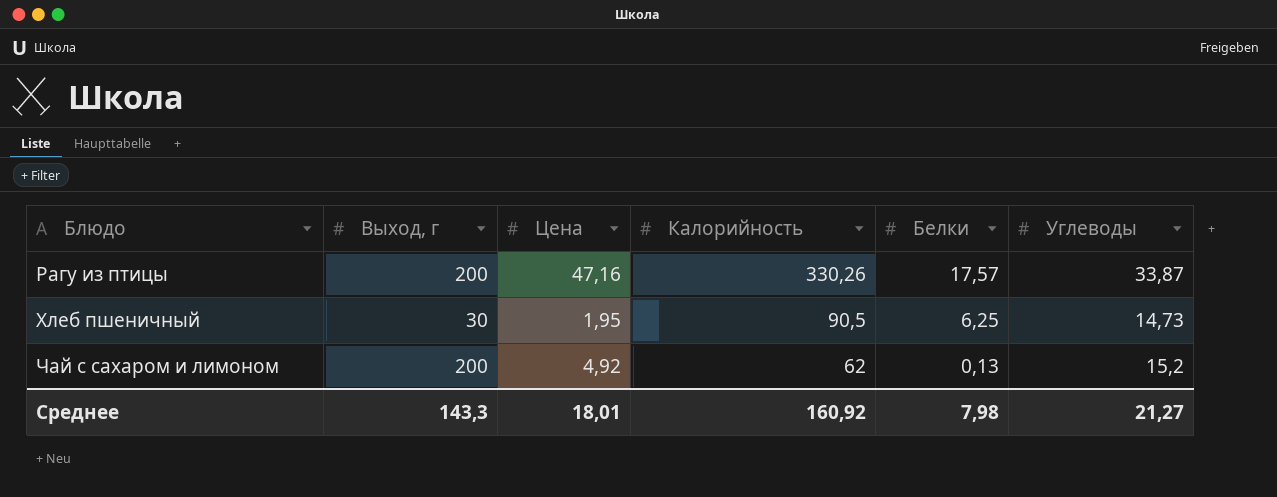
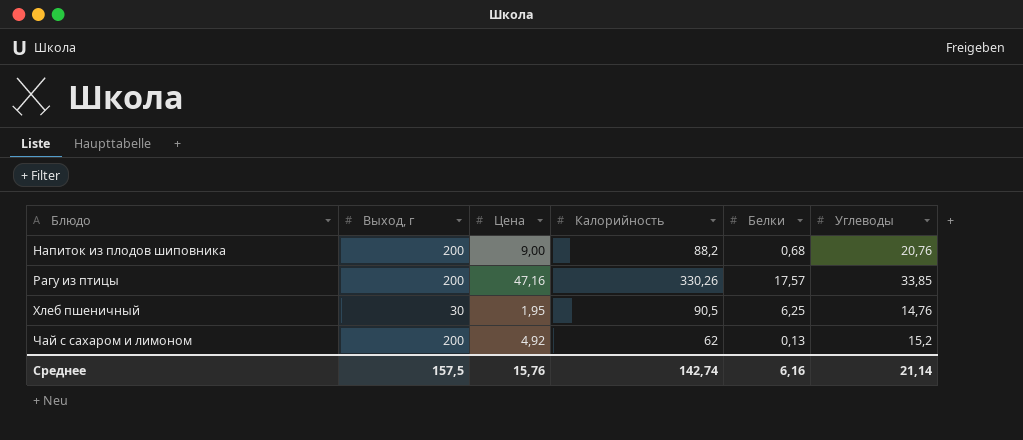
row Напиток из плодов шиповника: none -> 200 | 9,00 | 88,2 | 0,68 | 20,76
Рагу из птицы | Углеводы: 33,87 -> 33,85
Хлеб пшеничный | Углеводы: 14,73 -> 14,76
Среднее | Выход, г: 143,3 -> 157,5
Среднее | Цена: 18,01 -> 15,76
Среднее | Калорийность: 160,92 -> 142,74
Среднее | Белки: 7,98 -> 6,16
Среднее | Углеводы: 21,27 -> 21,14

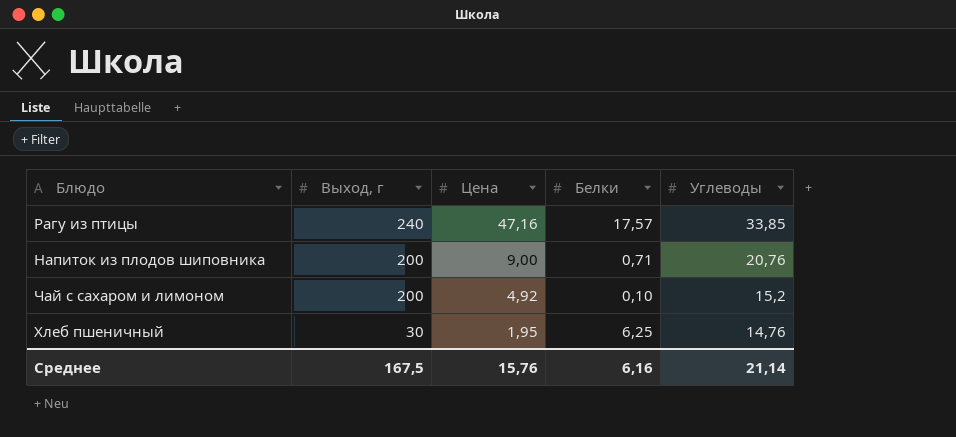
row order: Блюдо ascending -> Выход, г descending
column Калорийность | position: 4 -> none
Рагу из птицы | Выход, г: 200 -> 240
Напиток из плодов шиповника | Белки: 0,68 -> 0,71
Чай с сахаром и лимоном | Белки: 0,13 -> 0,10
Среднее | Выход, г: 157,5 -> 167,5

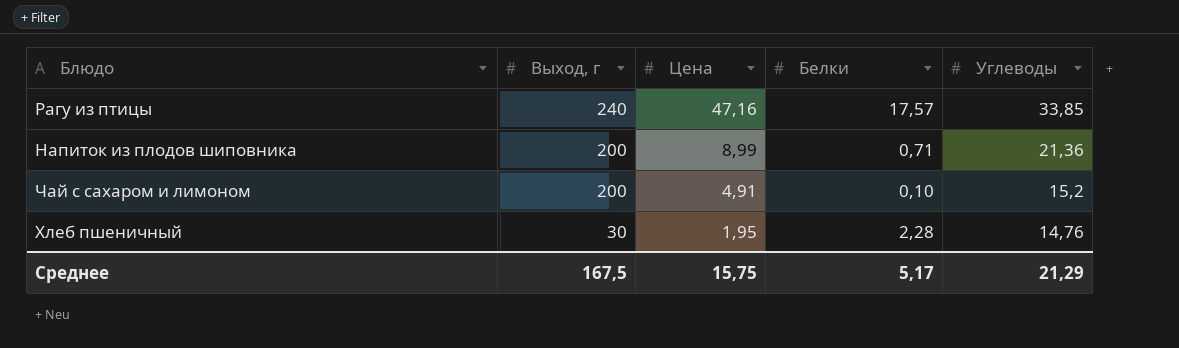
Напиток из плодов шиповника | Цена: 9,00 -> 8,99
Напиток из плодов шиповника | Углеводы: 20,76 -> 21,36
Чай с сахаром и лимоном | Цена: 4,92 -> 4,91
Хлеб пшеничный | Белки: 6,25 -> 2,28
Среднее | Цена: 15,76 -> 15,75
Среднее | Белки: 6,16 -> 5,17
Среднее | Углеводы: 21,14 -> 21,29

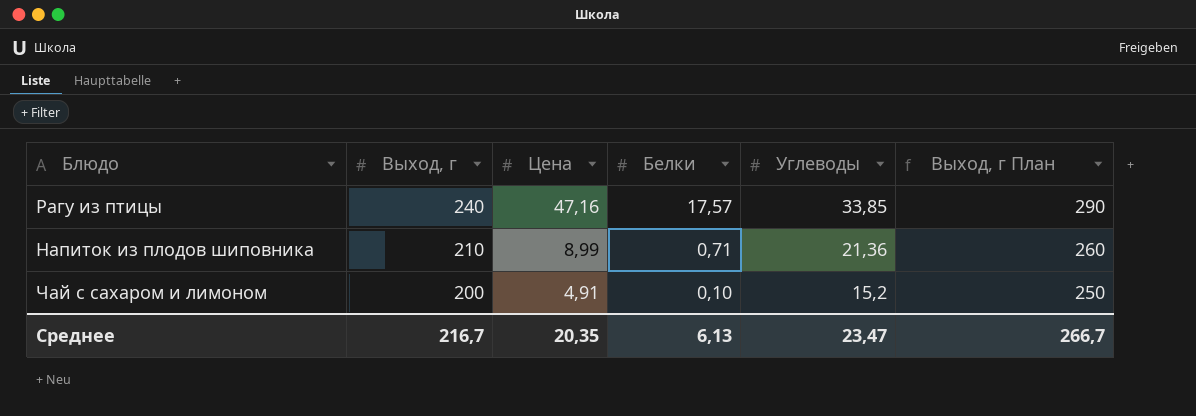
column Выход, г План | formula: none -> [Выход, г] + 50
row Хлеб пшеничный: 30 | 1,95 | 2,28 | 14,76 -> none
Напиток из плодов шиповника | Выход, г: 200 -> 210
Среднее | Выход, г: 167,5 -> 216,7
Среднее | Цена: 15,75 -> 20,35
Среднее | Белки: 5,17 -> 6,13
Среднее | Углеводы: 21,29 -> 23,47

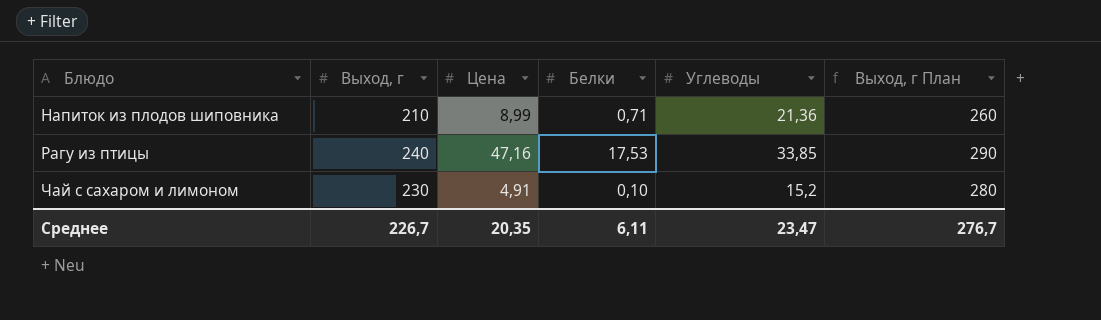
row order: Выход, г descending -> Блюдо ascending
Рагу из птицы | Белки: 17,57 -> 17,53
Чай с сахаром и лимоном | Выход, г: 200 -> 230
Чай с сахаром и лимоном | Выход, г План: 250 -> 280
Среднее | Выход, г: 216,7 -> 226,7
Среднее | Белки: 6,13 -> 6,11
Среднее | Выход, г План: 266,7 -> 276,7

